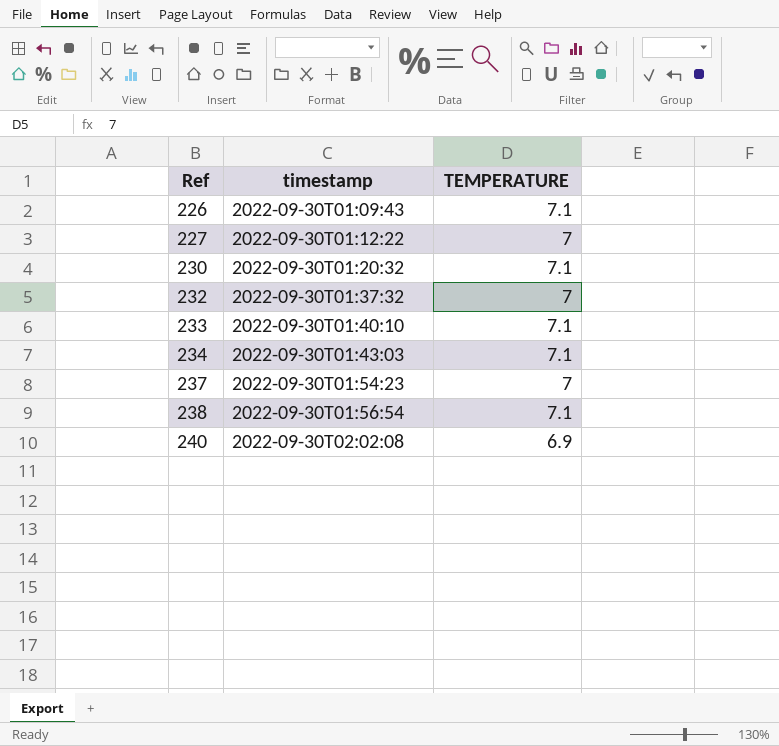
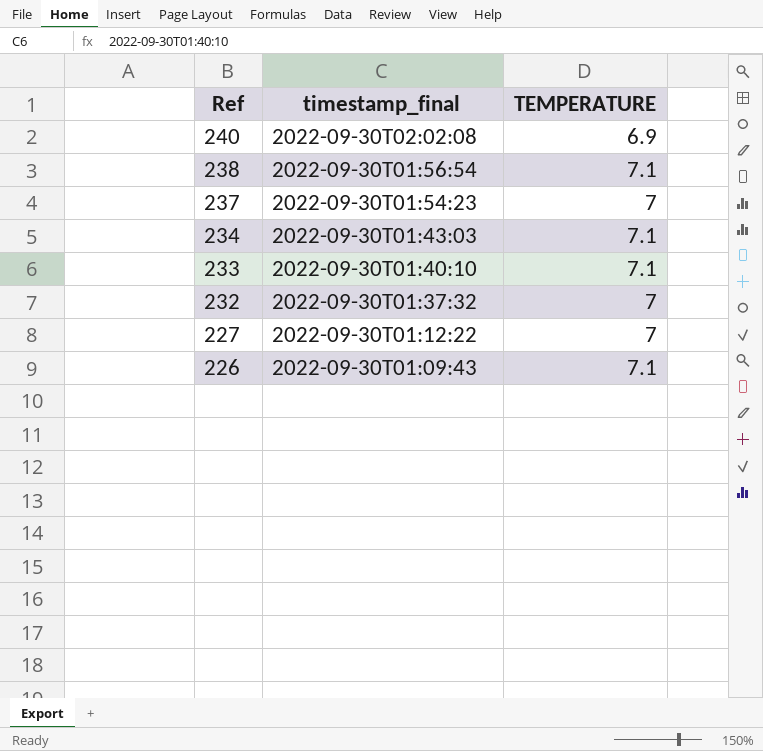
row order: Ref ascending -> Ref descending
column name: timestamp -> timestamp_final
row 230: 2022-09-30T01:20:32 | 7.1 -> none

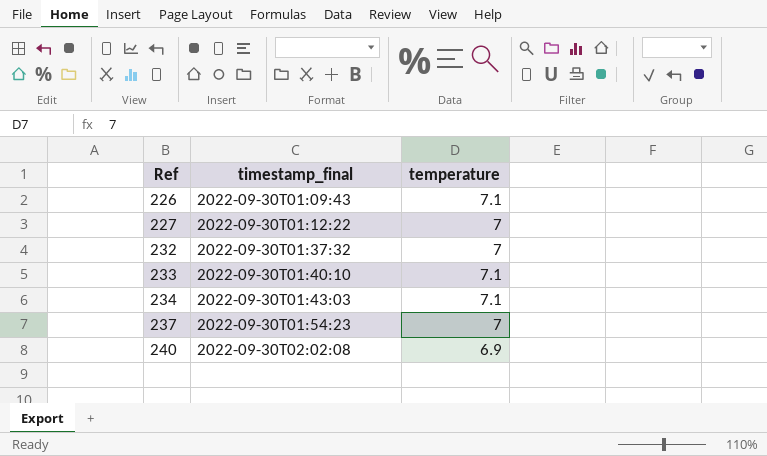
row order: Ref descending -> Ref ascending
column name: TEMPERATURE -> temperature
row 238: 2022-09-30T01:56:54 | 7.1 -> none

